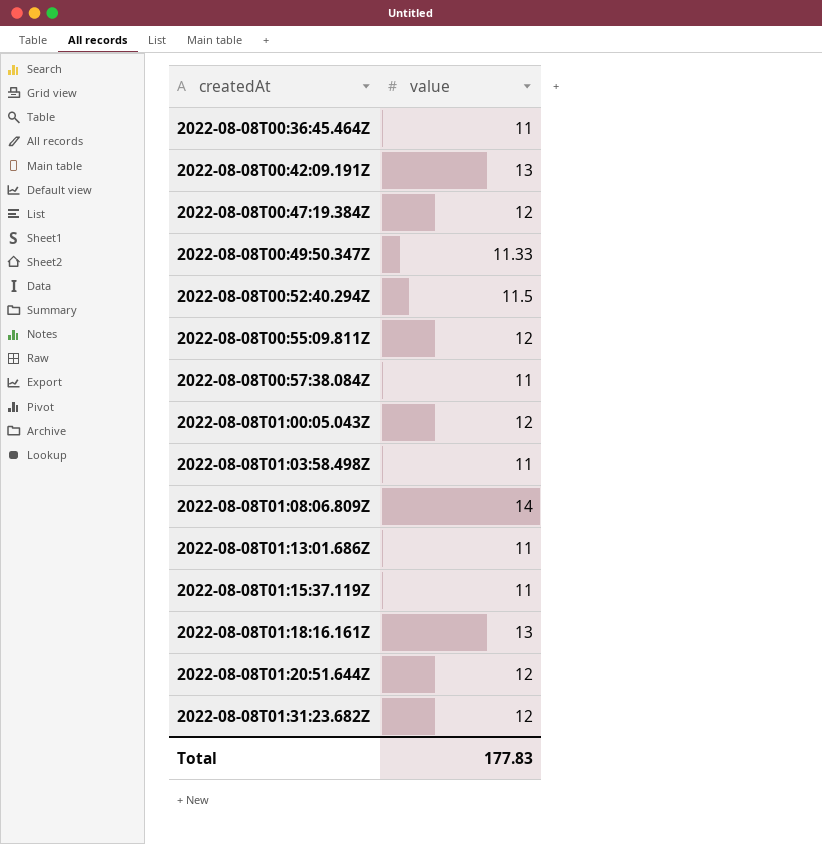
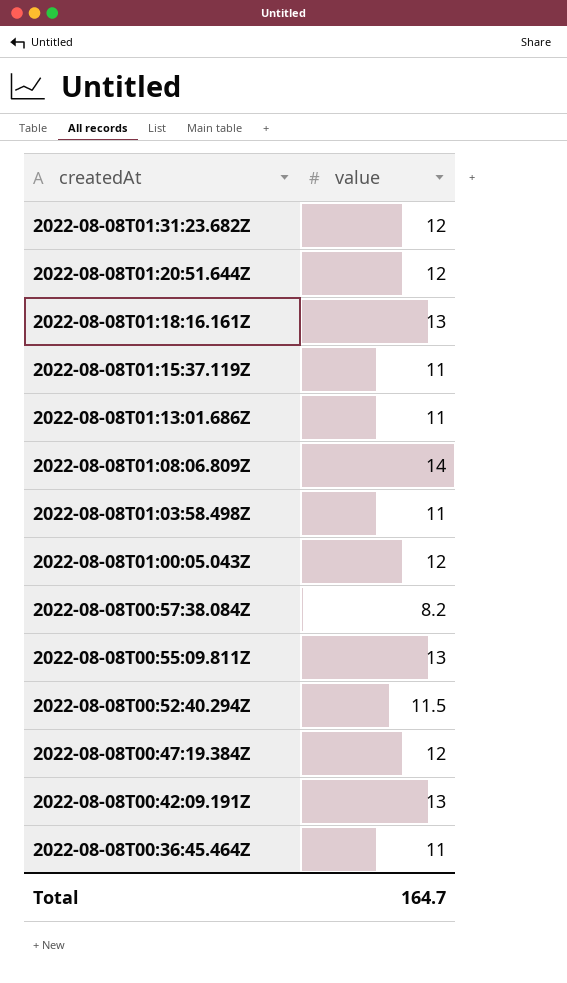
row order: createdAt ascending -> createdAt descending
row 2022-08-08T00:49:50.347Z: 11.33 -> none
2022-08-08T00:57:38.084Z | value: 11 -> 8.2
2022-08-08T00:55:09.811Z | value: 12 -> 13
Total | value: 177.83 -> 164.7

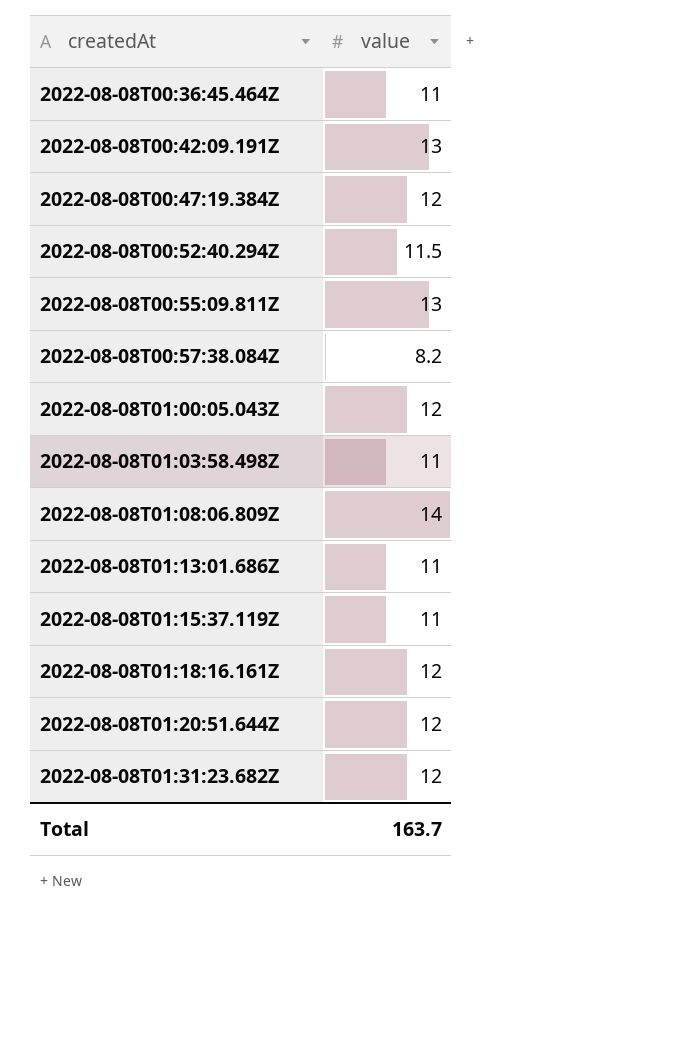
row order: createdAt descending -> createdAt ascending
2022-08-08T01:18:16.161Z | value: 13 -> 12
Total | value: 164.7 -> 163.7

